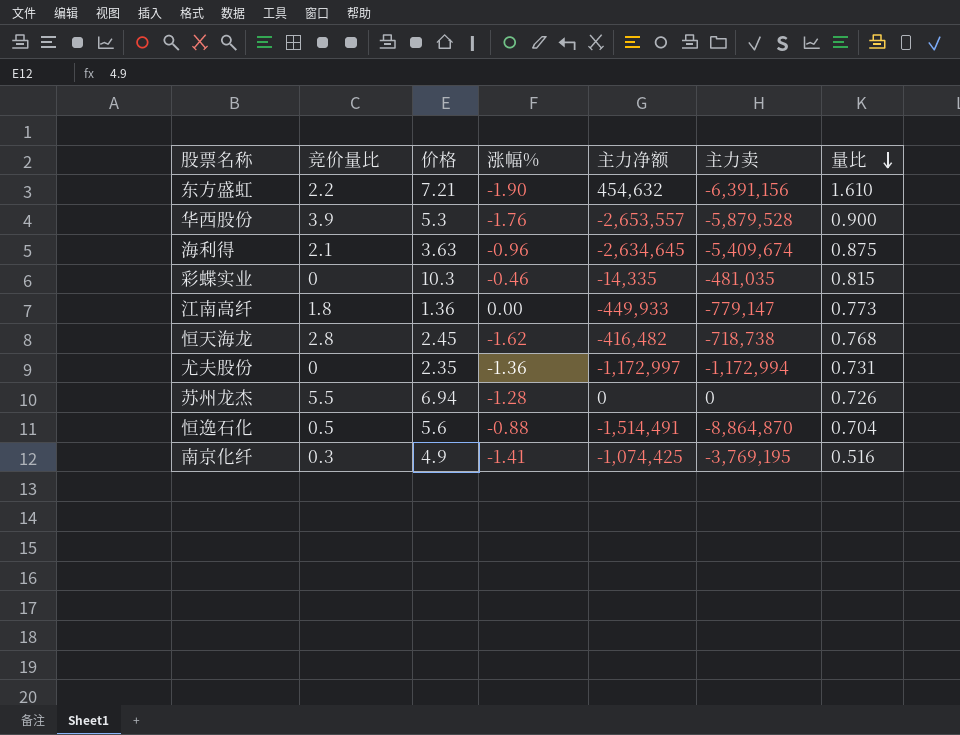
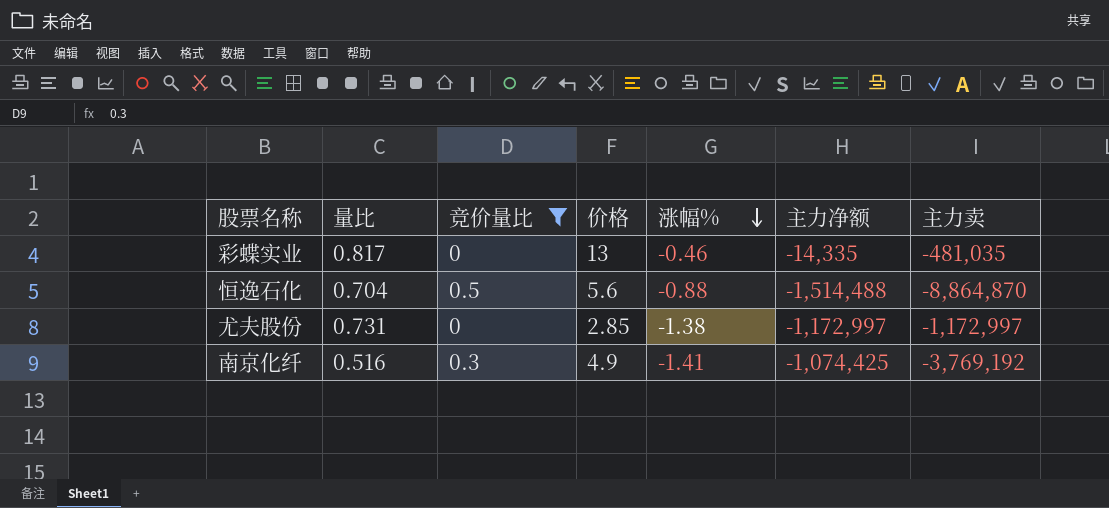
filter: none -> 竞价量比 <= 0.5
row order: 量比 descending -> 涨幅% descending
column 量比 | position: 7 -> 2
彩蝶实业 | 量比: 0.815 -> 0.817
彩蝶实业 | 价格: 10.3 -> 13
恒逸石化 | 主力净额: -1,514,491 -> -1,514,488
尤夫股份 | 价格: 2.35 -> 2.85
尤夫股份 | 涨幅%: -1.36 -> -1.38
尤夫股份 | 主力卖: -1,172,994 -> -1,172,997
南京化纤 | 主力卖: -3,769,195 -> -3,769,192

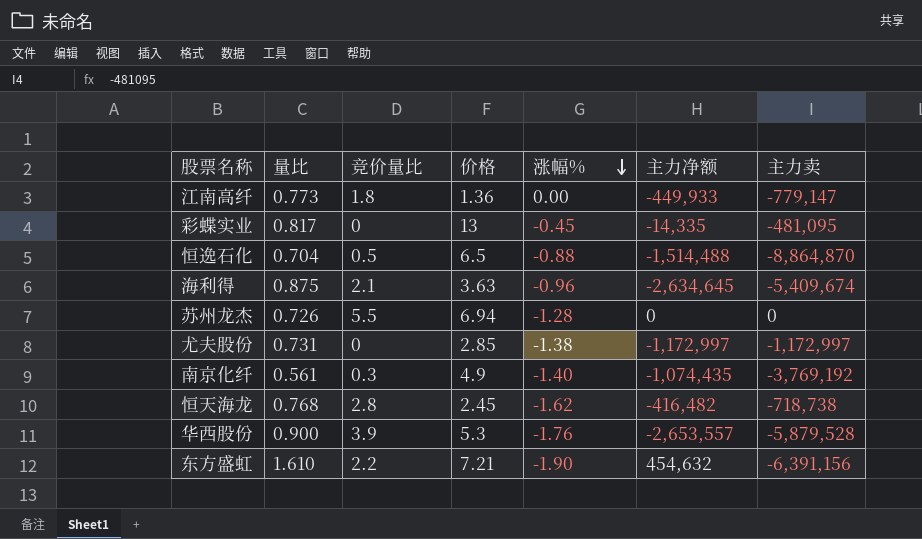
filter: 竞价量比 <= 0.5 -> none
彩蝶实业 | 涨幅%: -0.46 -> -0.45
彩蝶实业 | 主力卖: -481,035 -> -481,095
恒逸石化 | 价格: 5.6 -> 6.5
南京化纤 | 量比: 0.516 -> 0.561
南京化纤 | 涨幅%: -1.41 -> -1.40
南京化纤 | 主力净额: -1,074,425 -> -1,074,435

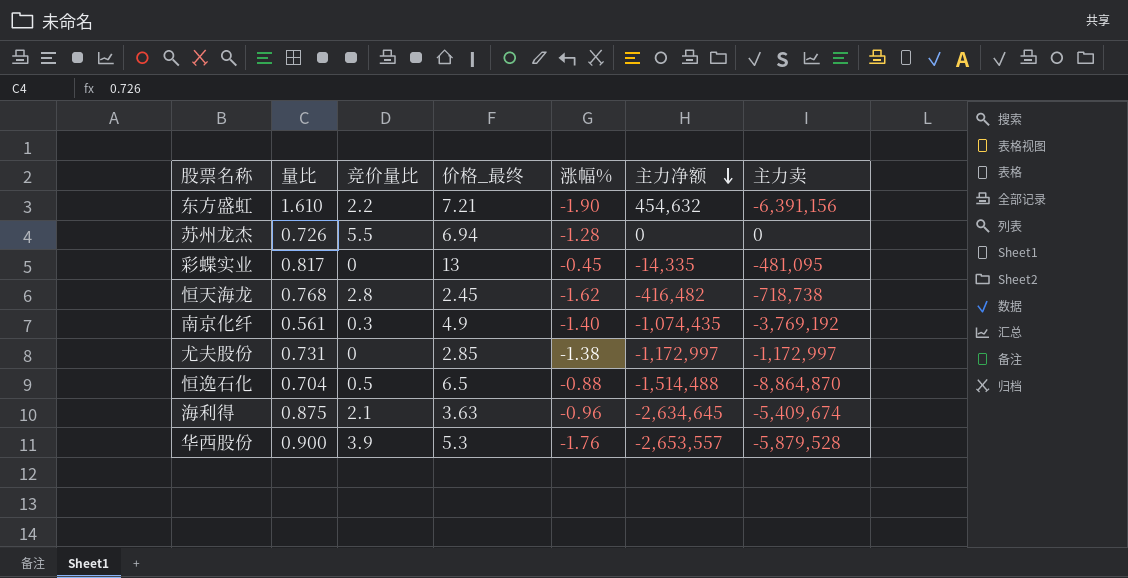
row order: 涨幅% descending -> 主力净额 descending
column name: 价格 -> 价格_最终
row 江南高纤: 0.773 | 1.8 | 1.36 | 0.00 | -449,933 | -779,147 -> none

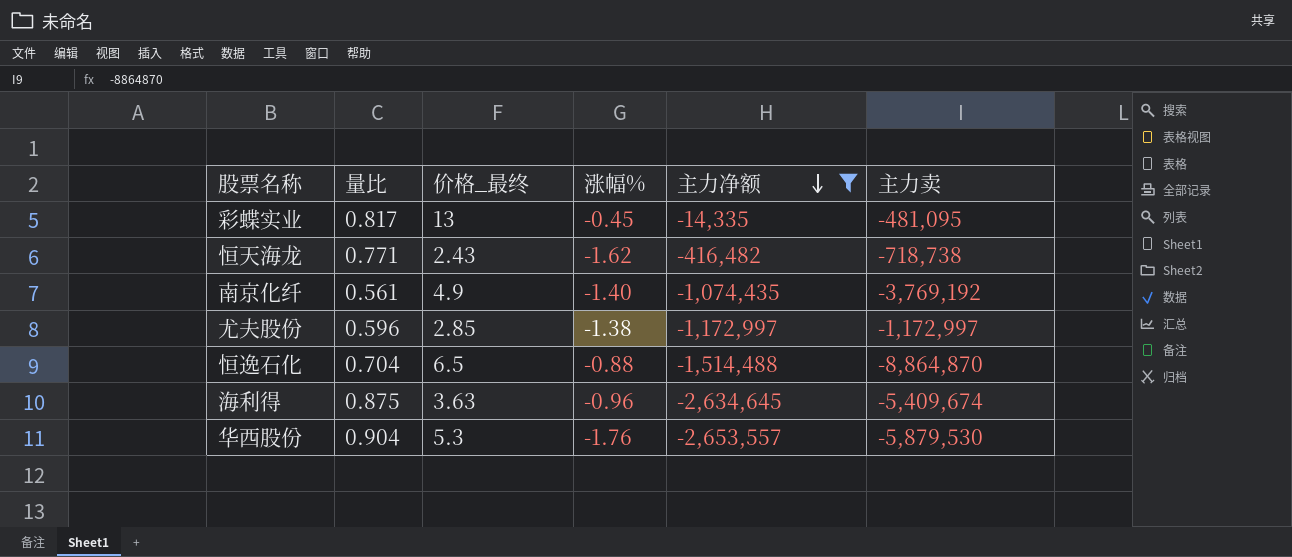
filter: none -> 主力净额 <= -14,335
column 竞价量比 | position: 3 -> none
恒天海龙 | 量比: 0.768 -> 0.771
恒天海龙 | 价格_最终: 2.45 -> 2.43
尤夫股份 | 量比: 0.731 -> 0.596
华西股份 | 量比: 0.900 -> 0.904
华西股份 | 主力卖: -5,879,528 -> -5,879,530

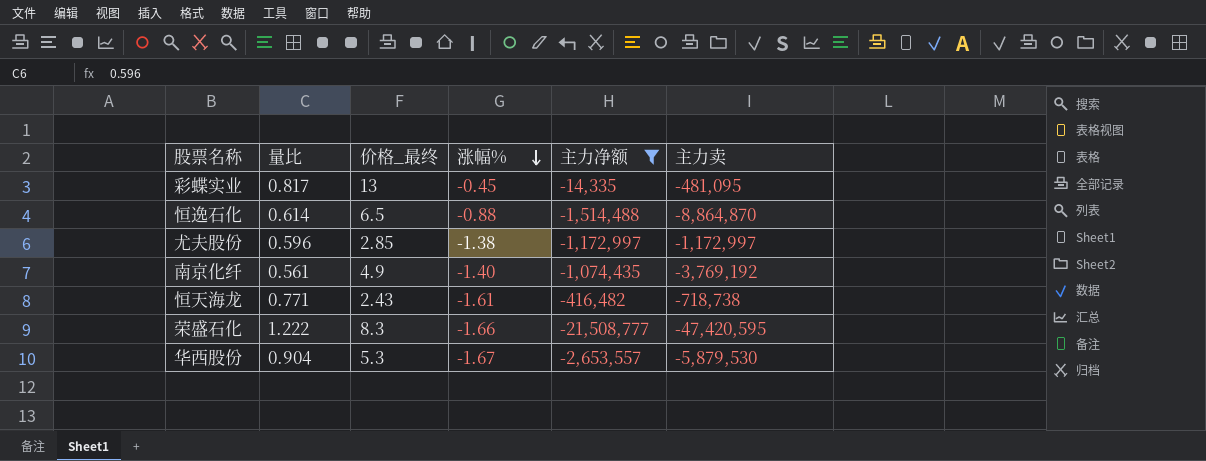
row order: 主力净额 descending -> 涨幅% descending
row 海利得: 0.875 | 3.63 | -0.96 | -2,634,645 | -5,409,674 -> none
恒逸石化 | 量比: 0.704 -> 0.614
恒天海龙 | 涨幅%: -1.62 -> -1.61
row 荣盛石化: none -> 1.222 | 8.3 | -1.66 | -21,508,777 | -47,420,595
华西股份 | 涨幅%: -1.76 -> -1.67

